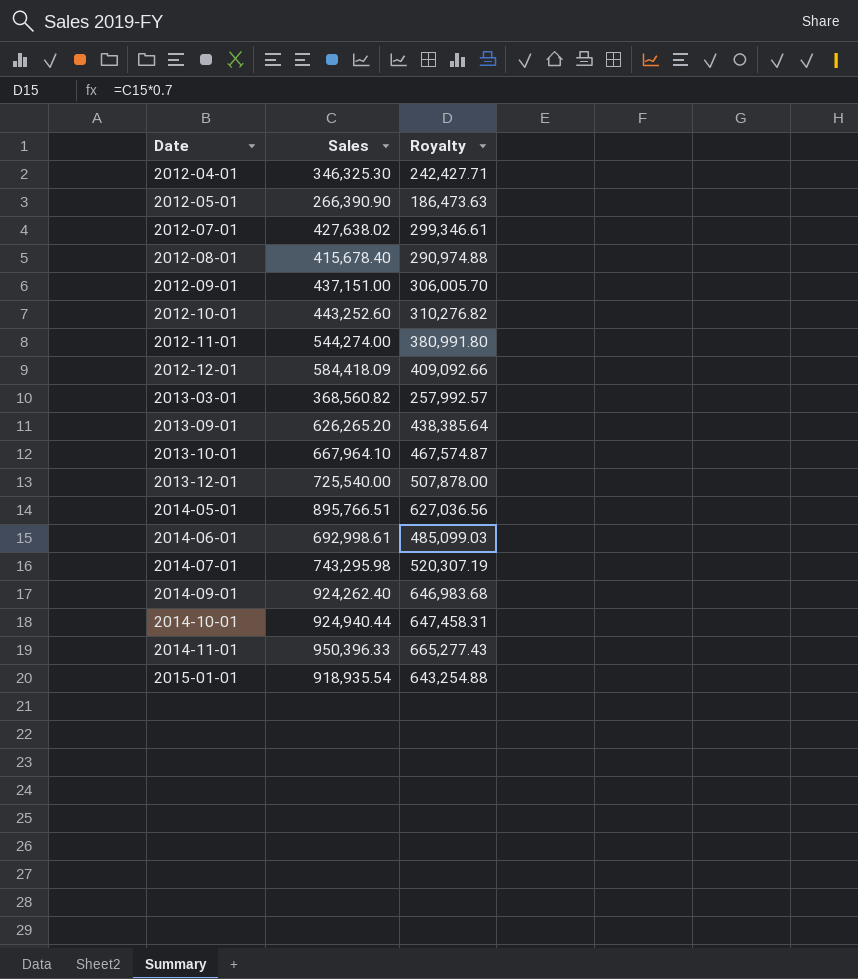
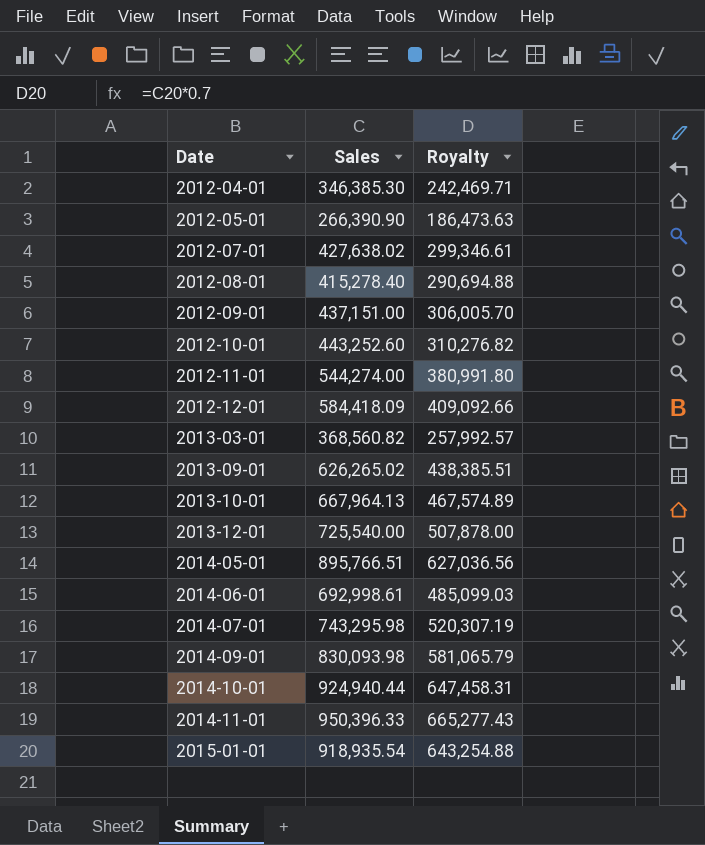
2012-04-01 | Sales: 346,325.30 -> 346,385.30
2012-04-01 | Royalty: 242,427.71 -> 242,469.71
2012-08-01 | Sales: 415,678.40 -> 415,278.40
2012-08-01 | Royalty: 290,974.88 -> 290,694.88
2013-09-01 | Sales: 626,265.20 -> 626,265.02
2013-09-01 | Royalty: 438,385.64 -> 438,385.51
2013-10-01 | Sales: 667,964.10 -> 667,964.13
2013-10-01 | Royalty: 467,574.87 -> 467,574.89
2014-09-01 | Sales: 924,262.40 -> 830,093.98
2014-09-01 | Royalty: 646,983.68 -> 581,065.79

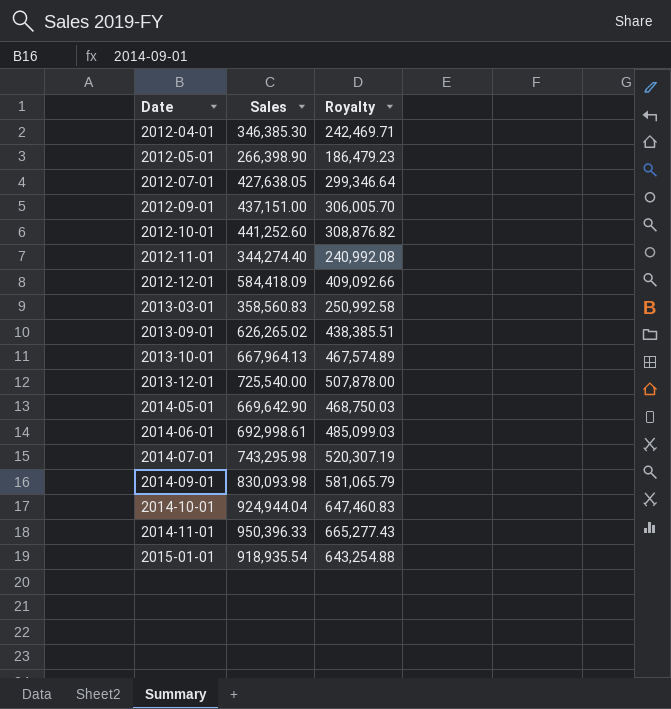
row 2012-08-01: 415,278.40 | 290,694.88 -> none
2012-05-01 | Sales: 266,390.90 -> 266,398.90
2012-05-01 | Royalty: 186,473.63 -> 186,479.23
2012-07-01 | Sales: 427,638.02 -> 427,638.05
2012-07-01 | Royalty: 299,346.61 -> 299,346.64
2012-10-01 | Sales: 443,252.60 -> 441,252.60
2012-10-01 | Royalty: 310,276.82 -> 308,876.82
2012-11-01 | Sales: 544,274.00 -> 344,274.40
2012-11-01 | Royalty: 380,991.80 -> 240,992.08
2013-03-01 | Sales: 368,560.82 -> 358,560.83
2013-03-01 | Royalty: 257,992.57 -> 250,992.58
2014-05-01 | Sales: 895,766.51 -> 669,642.90
2014-05-01 | Royalty: 627,036.56 -> 468,750.03
2014-10-01 | Sales: 924,940.44 -> 924,944.04
2014-10-01 | Royalty: 647,458.31 -> 647,460.83

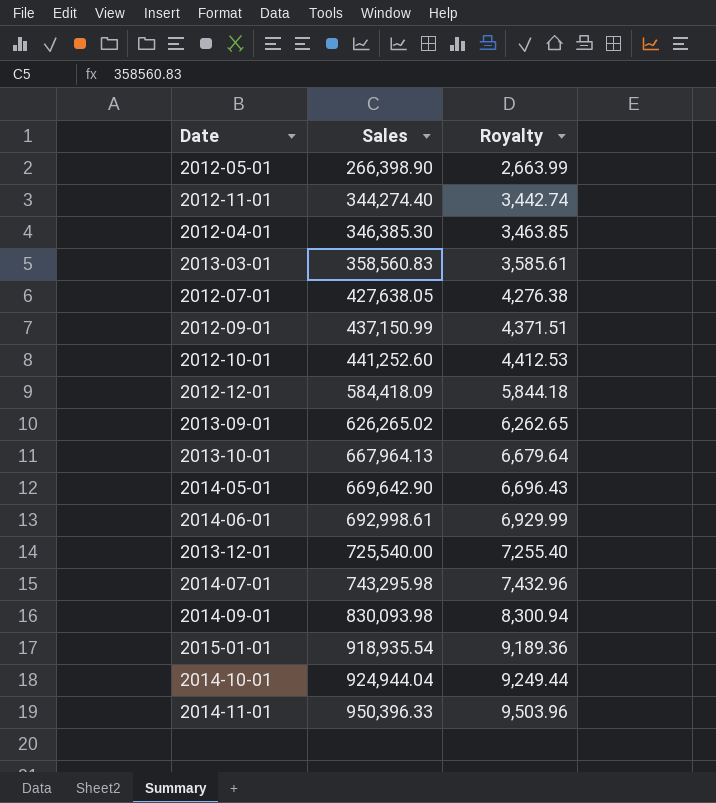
row order: Date ascending -> Sales ascending
column Royalty | formula: [Sales] * 0.7 -> [Sales] * 0.01
2012-09-01 | Sales: 437,151.00 -> 437,150.99

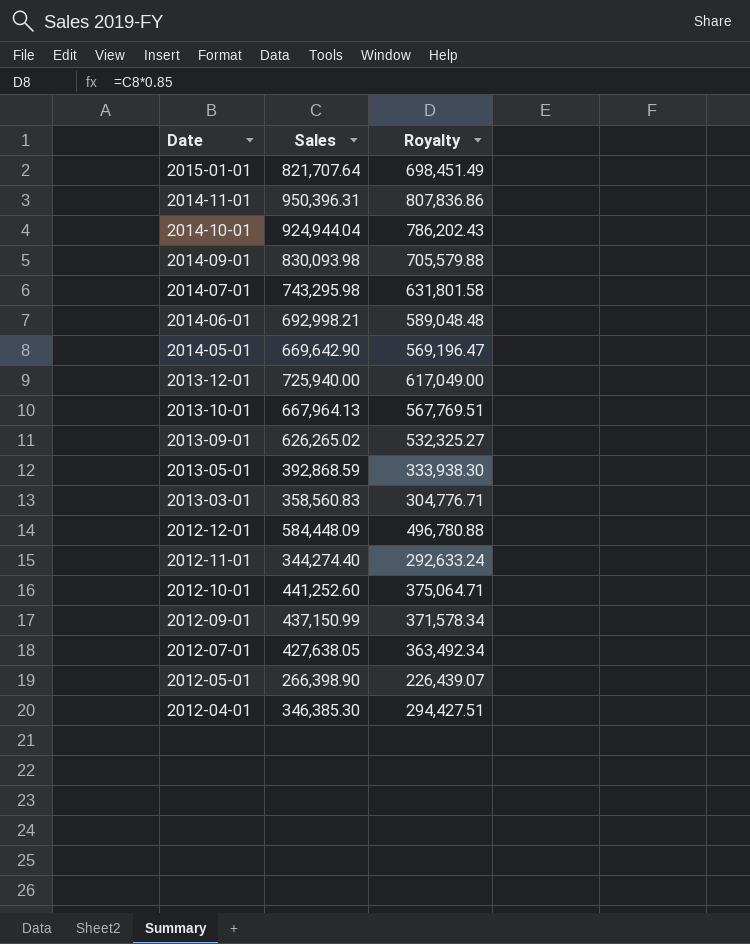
row order: Sales ascending -> Date descending
column Royalty | formula: [Sales] * 0.01 -> [Sales] * 0.85
2015-01-01 | Sales: 918,935.54 -> 821,707.64
2014-11-01 | Sales: 950,396.33 -> 950,396.31
2014-06-01 | Sales: 692,998.61 -> 692,998.21
2013-12-01 | Sales: 725,540.00 -> 725,940.00
row 2013-05-01: none -> 392,868.59 | 333,938.30
2012-12-01 | Sales: 584,418.09 -> 584,448.09

